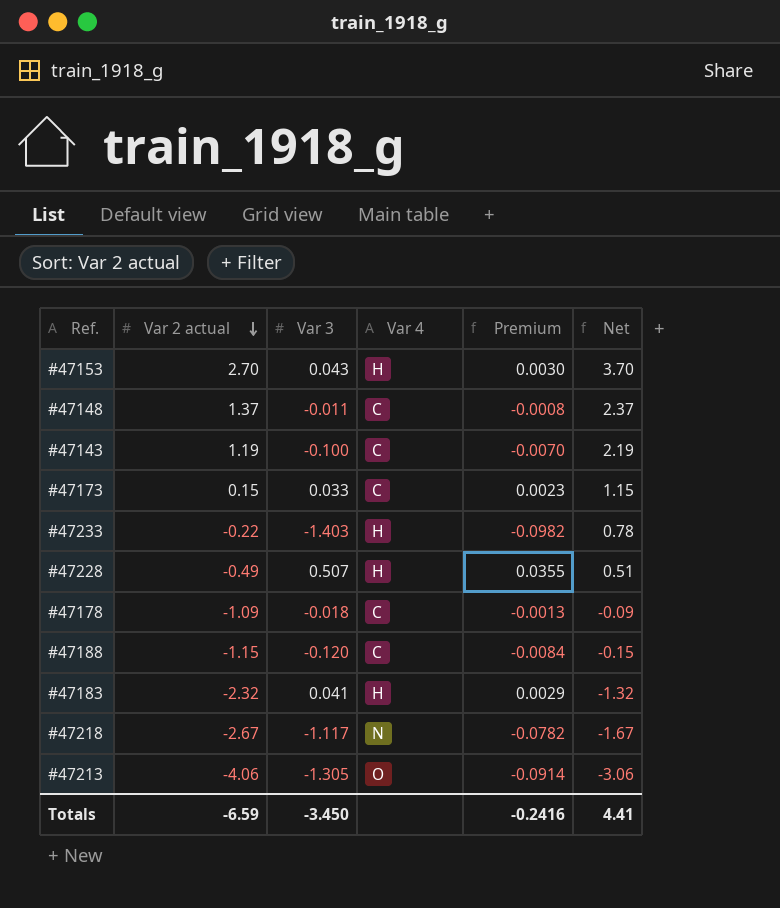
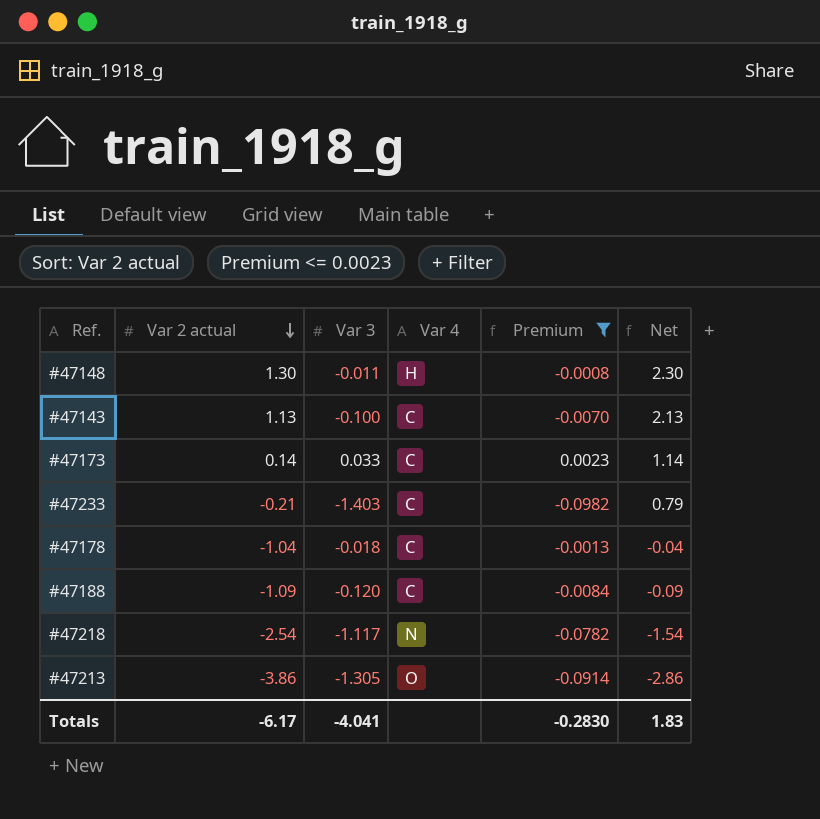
filter: none -> Premium <= 0.0023
#47148 | Var 2 actual: 1.37 -> 1.30
#47148 | Var 4: C -> H
#47148 | Net: 2.37 -> 2.30
#47143 | Var 2 actual: 1.19 -> 1.13
#47143 | Net: 2.19 -> 2.13
#47173 | Var 2 actual: 0.15 -> 0.14
#47173 | Net: 1.15 -> 1.14
#47233 | Var 2 actual: -0.22 -> -0.21
#47233 | Var 4: H -> C
#47233 | Net: 0.78 -> 0.79
#47178 | Var 2 actual: -1.09 -> -1.04
#47178 | Net: -0.09 -> -0.04
#47188 | Var 2 actual: -1.15 -> -1.09
#47188 | Net: -0.15 -> -0.09
#47218 | Var 2 actual: -2.67 -> -2.54
#47218 | Net: -1.67 -> -1.54
#47213 | Var 2 actual: -4.06 -> -3.86
#47213 | Net: -3.06 -> -2.86
Totals | Var 2 actual: -6.59 -> -6.17
Totals | Var 3: -3.450 -> -4.041
Totals | Premium: -0.2416 -> -0.2830
Totals | Net: 4.41 -> 1.83

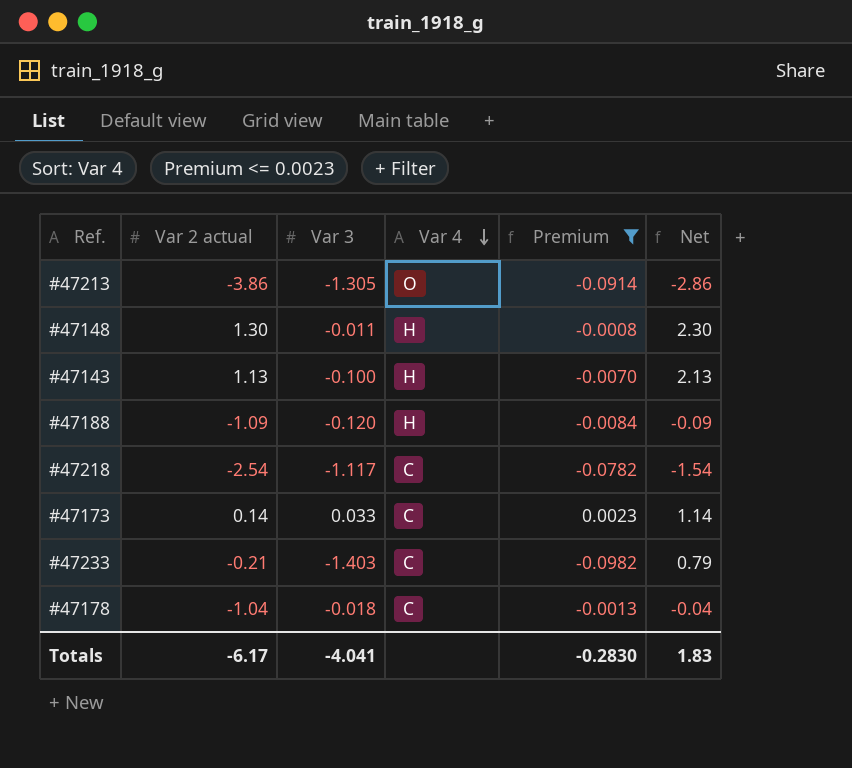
row order: Var 2 actual descending -> Var 4 descending
#47143 | Var 4: C -> H
#47188 | Var 4: C -> H
#47218 | Var 4: N -> C

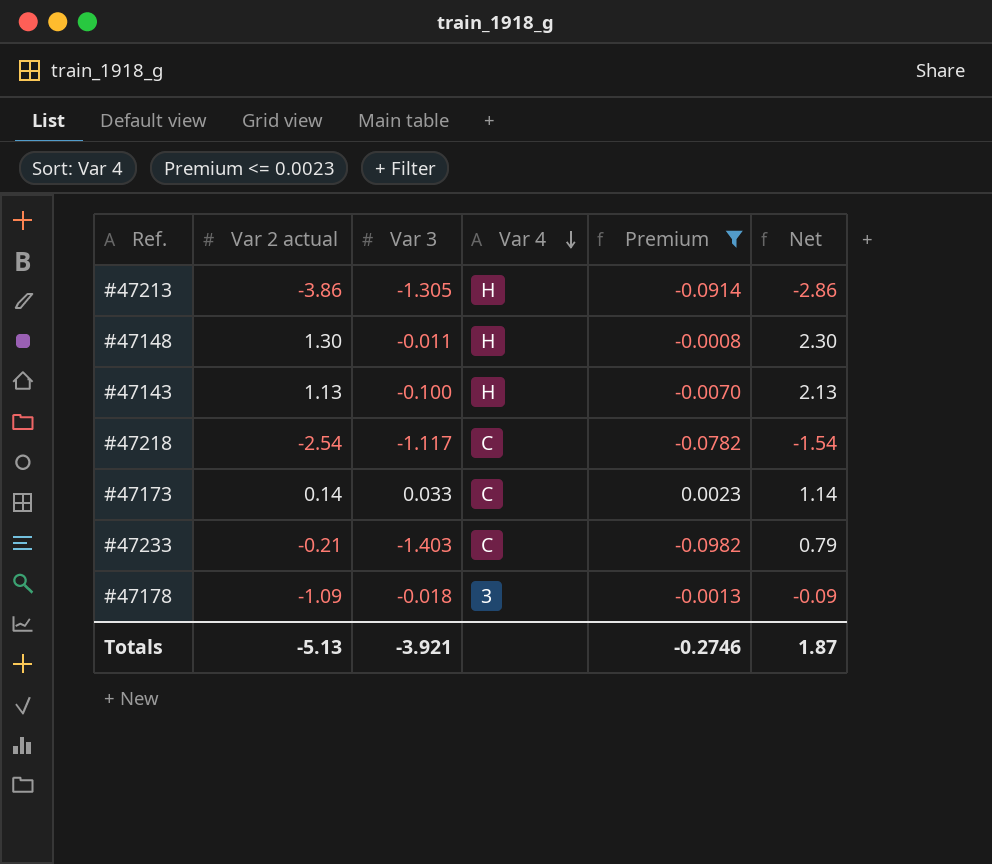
row #47188: -1.09 | -0.120 | H | -0.0084 | -0.09 -> none
#47213 | Var 4: O -> H
#47178 | Var 2 actual: -1.04 -> -1.09
#47178 | Var 4: C -> 3
#47178 | Net: -0.04 -> -0.09
Totals | Var 2 actual: -6.17 -> -5.13
Totals | Var 3: -4.041 -> -3.921
Totals | Premium: -0.2830 -> -0.2746
Totals | Net: 1.83 -> 1.87

